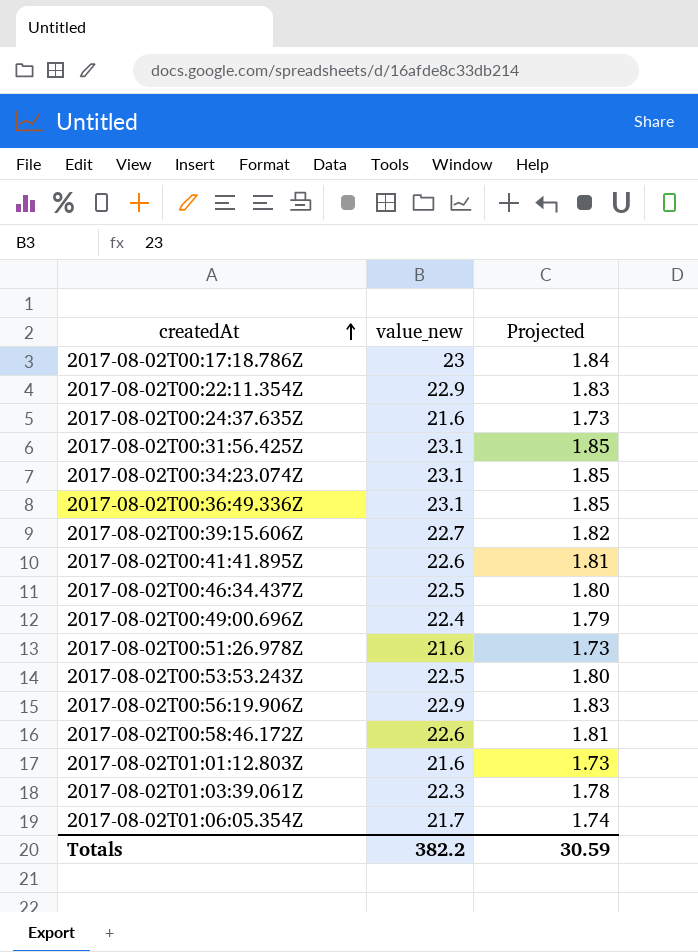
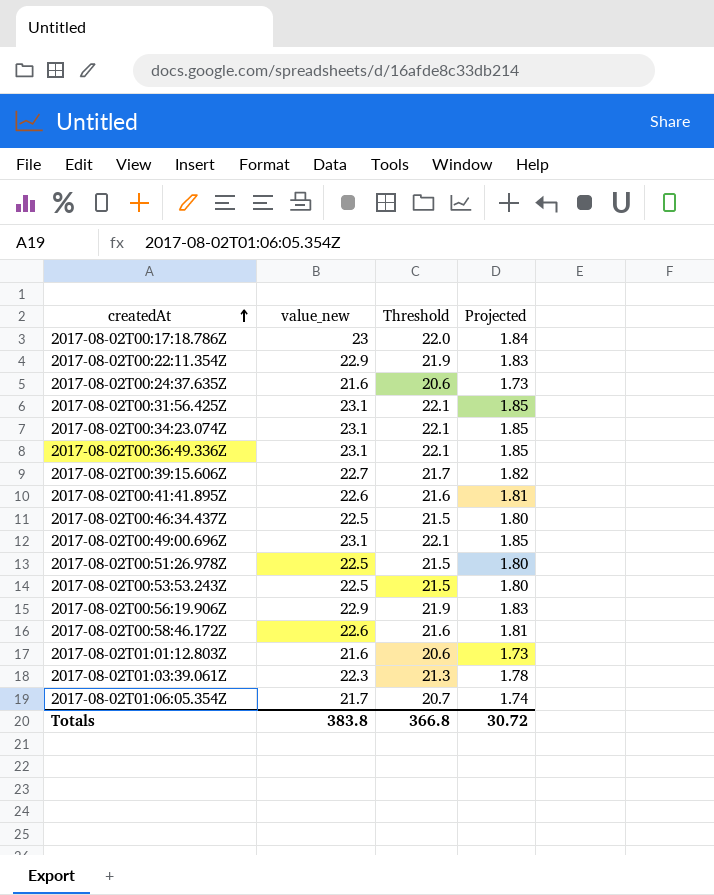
column Threshold | formula: none -> [value_new] - 1
2017-08-02T00:49:00.696Z | value_new: 22.4 -> 23.1
2017-08-02T00:49:00.696Z | Projected: 1.79 -> 1.85
2017-08-02T00:51:26.978Z | value_new: 21.6 -> 22.5
2017-08-02T00:51:26.978Z | Projected: 1.73 -> 1.80
Totals | value_new: 382.2 -> 383.8
Totals | Projected: 30.59 -> 30.72

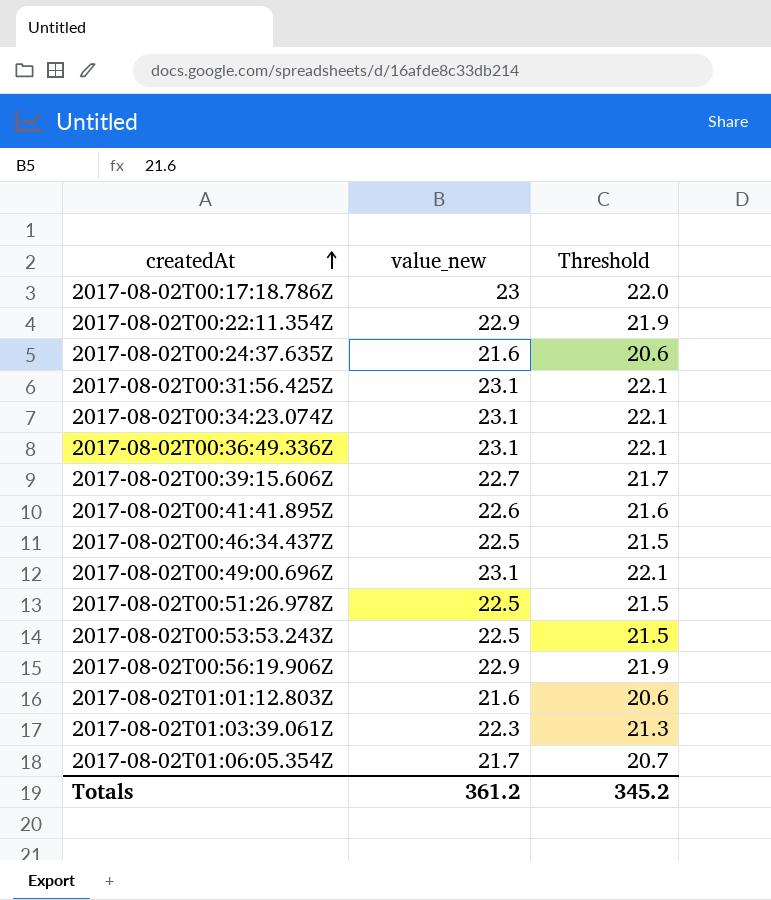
column Projected | formula: [value_new] * 0.08 -> none
row 2017-08-02T00:58:46.172Z: 22.6 | 21.6 | 1.81 -> none
Totals | value_new: 383.8 -> 361.2
Totals | Threshold: 366.8 -> 345.2

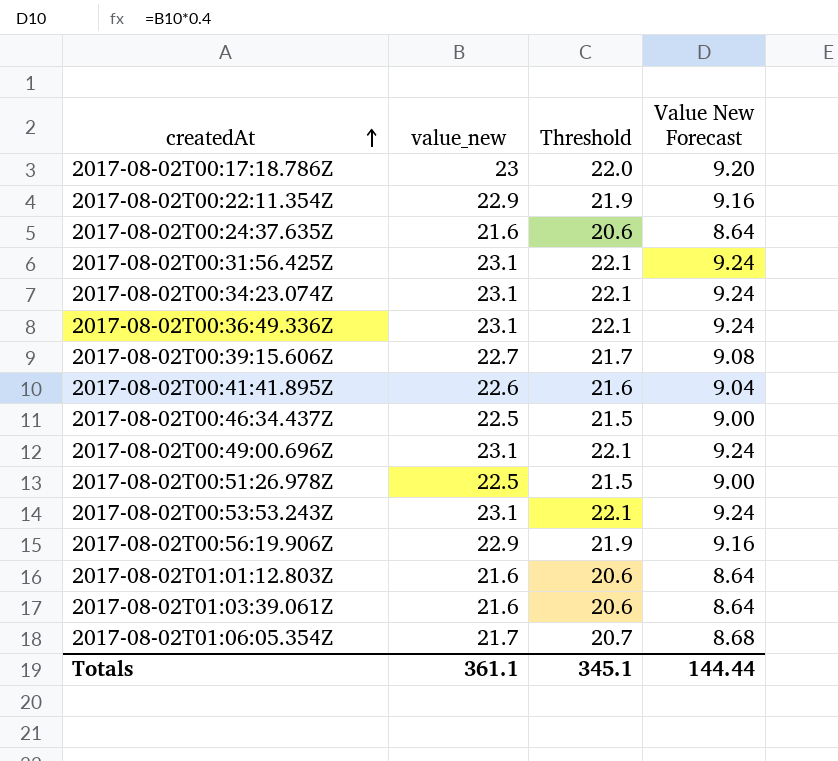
column Value New Forecast | formula: none -> [value_new] * 0.4
2017-08-02T00:53:53.243Z | value_new: 22.5 -> 23.1
2017-08-02T00:53:53.243Z | Threshold: 21.5 -> 22.1
2017-08-02T01:03:39.061Z | value_new: 22.3 -> 21.6
2017-08-02T01:03:39.061Z | Threshold: 21.3 -> 20.6
Totals | value_new: 361.2 -> 361.1
Totals | Threshold: 345.2 -> 345.1

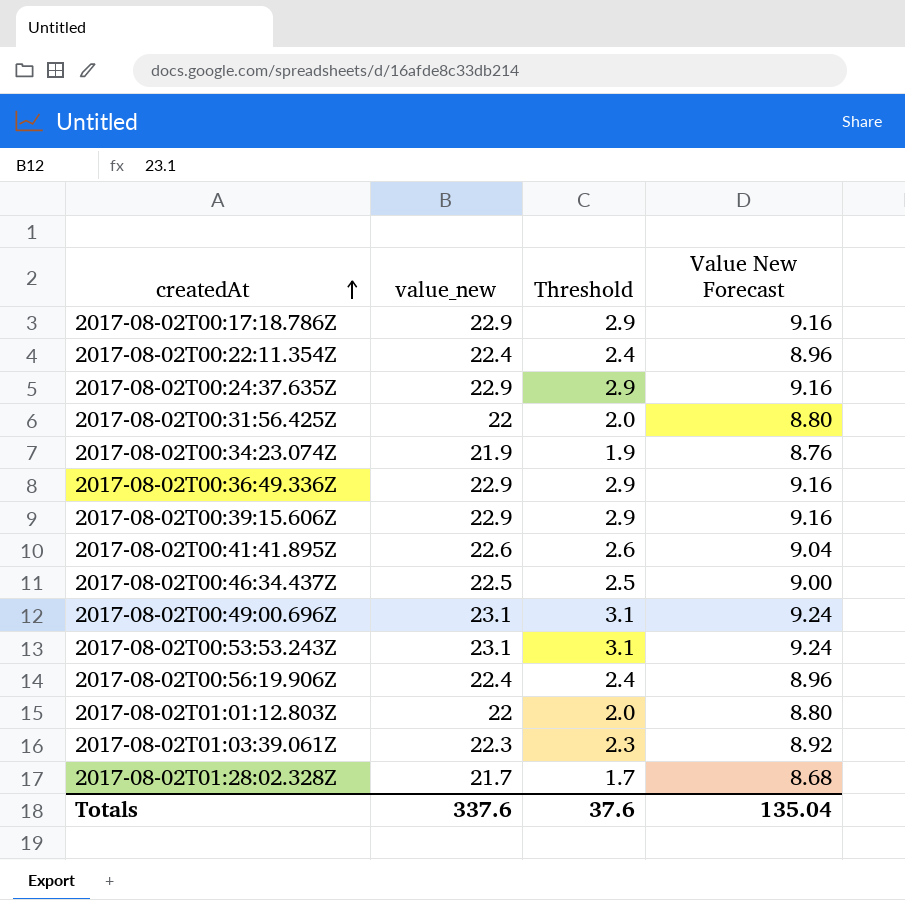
column Threshold | formula: [value_new] - 1 -> [value_new] - 20
row 2017-08-02T00:51:26.978Z: 22.5 | 21.5 | 9.00 -> none
row 2017-08-02T01:06:05.354Z: 21.7 | 20.7 | 8.68 -> none
2017-08-02T00:17:18.786Z | value_new: 23 -> 22.9
2017-08-02T00:17:18.786Z | Value New Forecast: 9.20 -> 9.16
2017-08-02T00:22:11.354Z | value_new: 22.9 -> 22.4
2017-08-02T00:22:11.354Z | Value New Forecast: 9.16 -> 8.96
2017-08-02T00:24:37.635Z | value_new: 21.6 -> 22.9
2017-08-02T00:24:37.635Z | Value New Forecast: 8.64 -> 9.16
2017-08-02T00:31:56.425Z | value_new: 23.1 -> 22
2017-08-02T00:31:56.425Z | Value New Forecast: 9.24 -> 8.80
2017-08-02T00:34:23.074Z | value_new: 23.1 -> 21.9
2017-08-02T00:34:23.074Z | Value New Forecast: 9.24 -> 8.76
2017-08-02T00:36:49.336Z | value_new: 23.1 -> 22.9
2017-08-02T00:36:49.336Z | Value New Forecast: 9.24 -> 9.16
2017-08-02T00:39:15.606Z | value_new: 22.7 -> 22.9
2017-08-02T00:39:15.606Z | Value New Forecast: 9.08 -> 9.16
2017-08-02T00:56:19.906Z | value_new: 22.9 -> 22.4
2017-08-02T00:56:19.906Z | Value New Forecast: 9.16 -> 8.96
2017-08-02T01:01:12.803Z | value_new: 21.6 -> 22
2017-08-02T01:01:12.803Z | Value New Forecast: 8.64 -> 8.80
2017-08-02T01:03:39.061Z | value_new: 21.6 -> 22.3
2017-08-02T01:03:39.061Z | Value New Forecast: 8.64 -> 8.92
row 2017-08-02T01:28:02.328Z: none -> 21.7 | 1.7 | 8.68
Totals | value_new: 361.1 -> 337.6
Totals | Threshold: 345.1 -> 37.6
Totals | Value New Forecast: 144.44 -> 135.04

